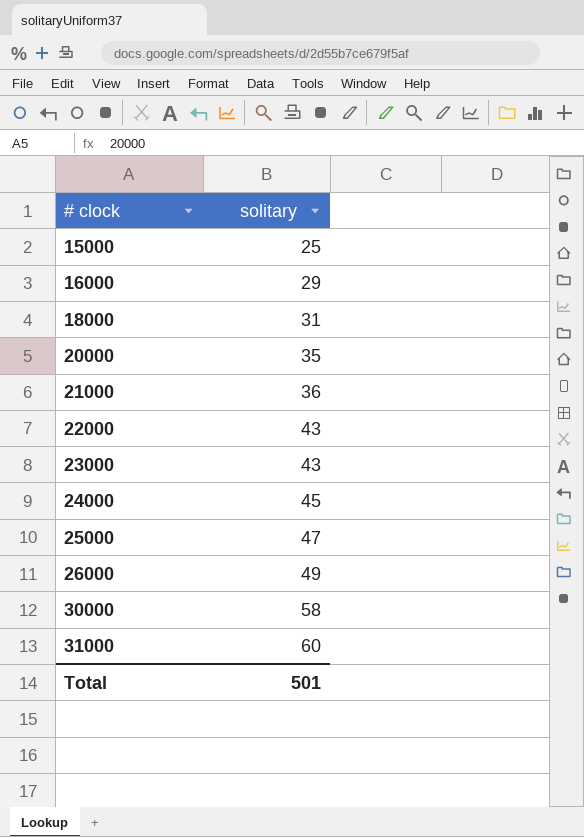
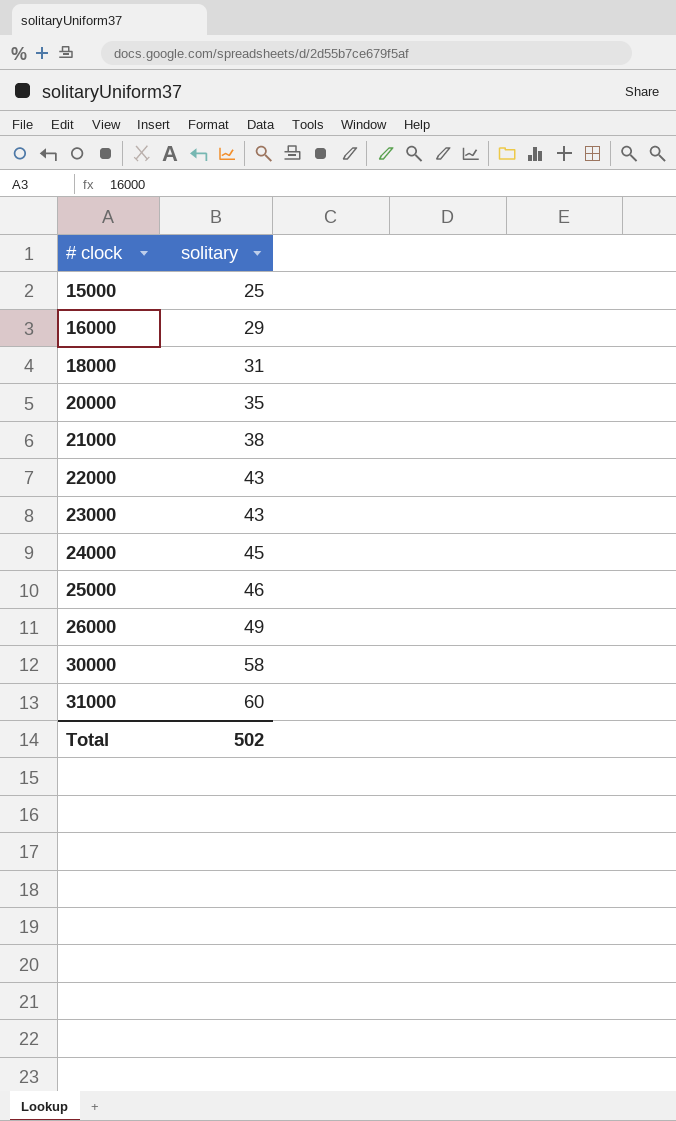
21000 | solitary: 36 -> 38
25000 | solitary: 47 -> 46
Total | solitary: 501 -> 502

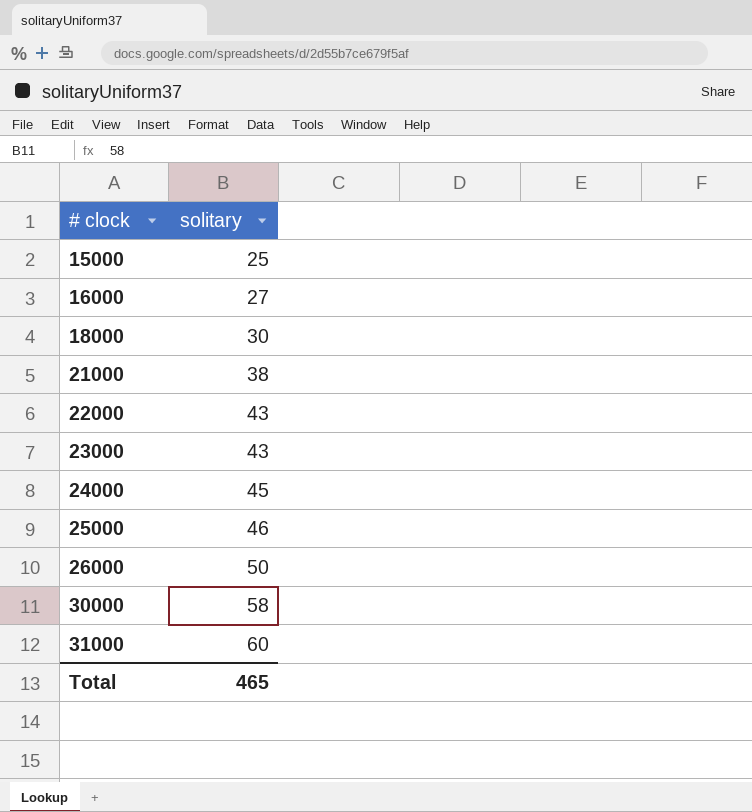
row 20000: 35 -> none
16000 | solitary: 29 -> 27
18000 | solitary: 31 -> 30
26000 | solitary: 49 -> 50
Total | solitary: 502 -> 465

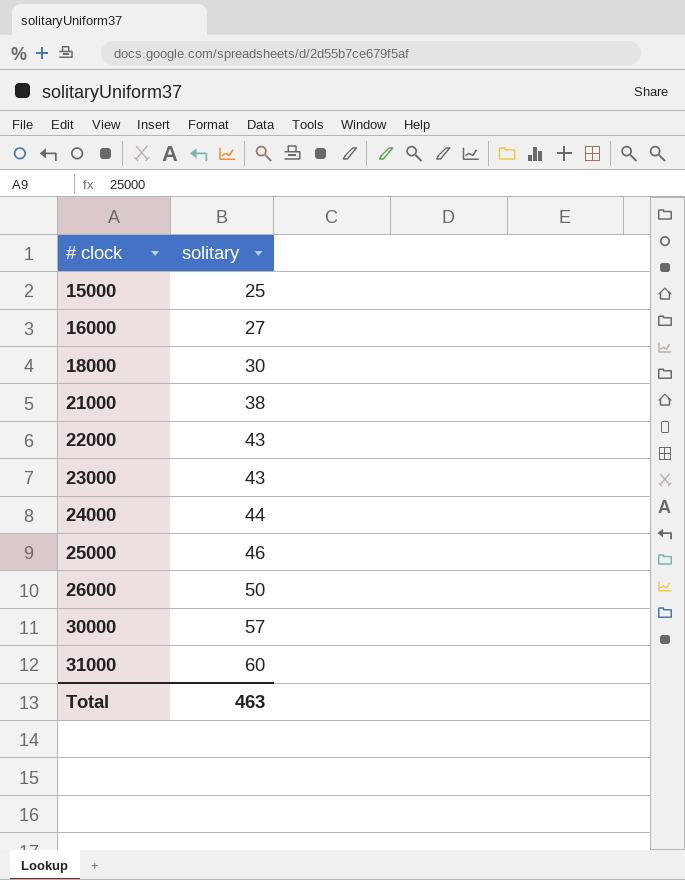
24000 | solitary: 45 -> 44
30000 | solitary: 58 -> 57
Total | solitary: 465 -> 463

